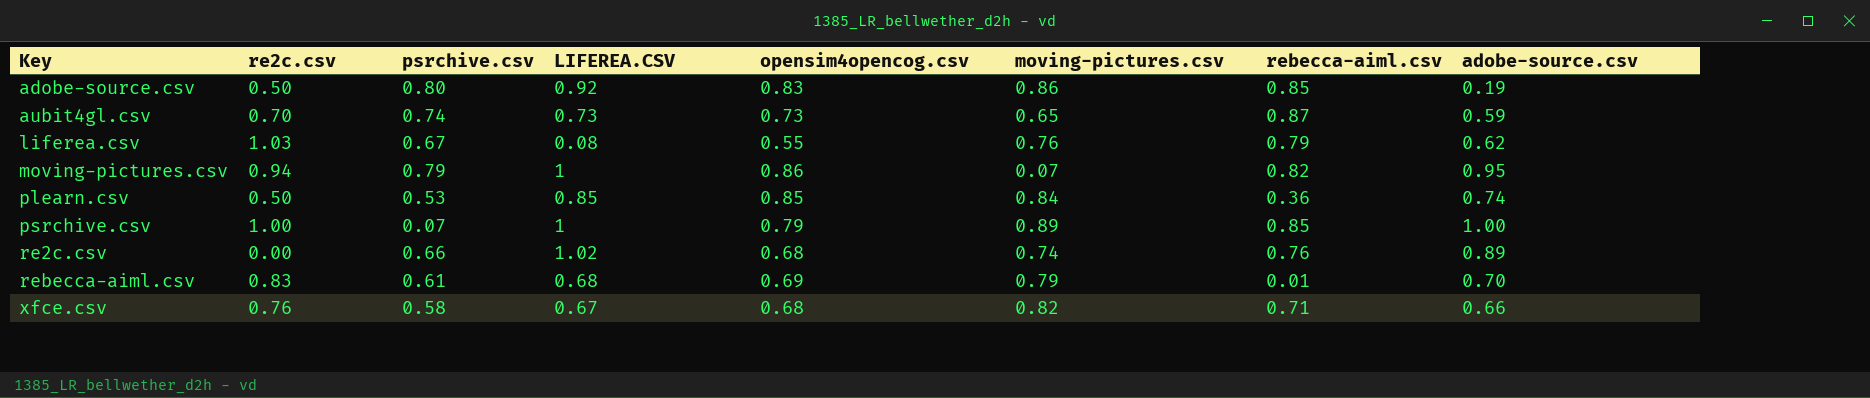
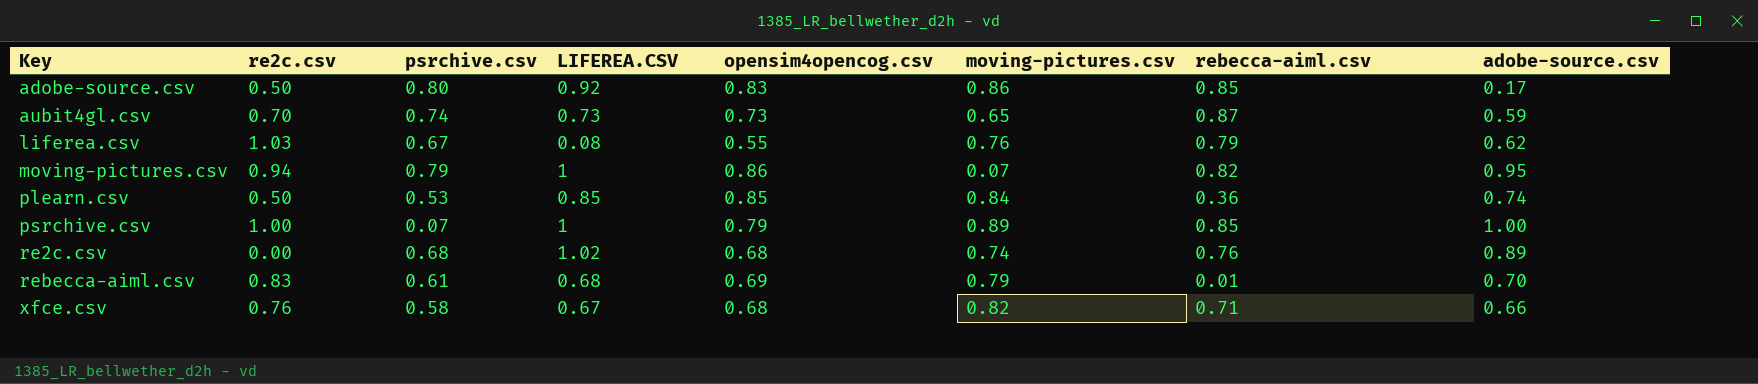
adobe-source.csv | adobe-source.csv: 0.19 -> 0.17
re2c.csv | psrchive.csv: 0.66 -> 0.68

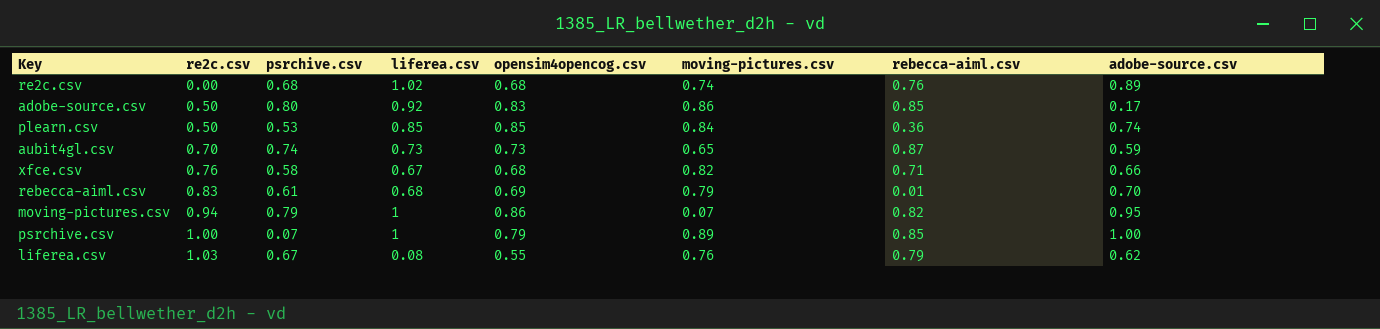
row order: Key ascending -> re2c.csv ascending
column name: LIFEREA.CSV -> liferea.csv

